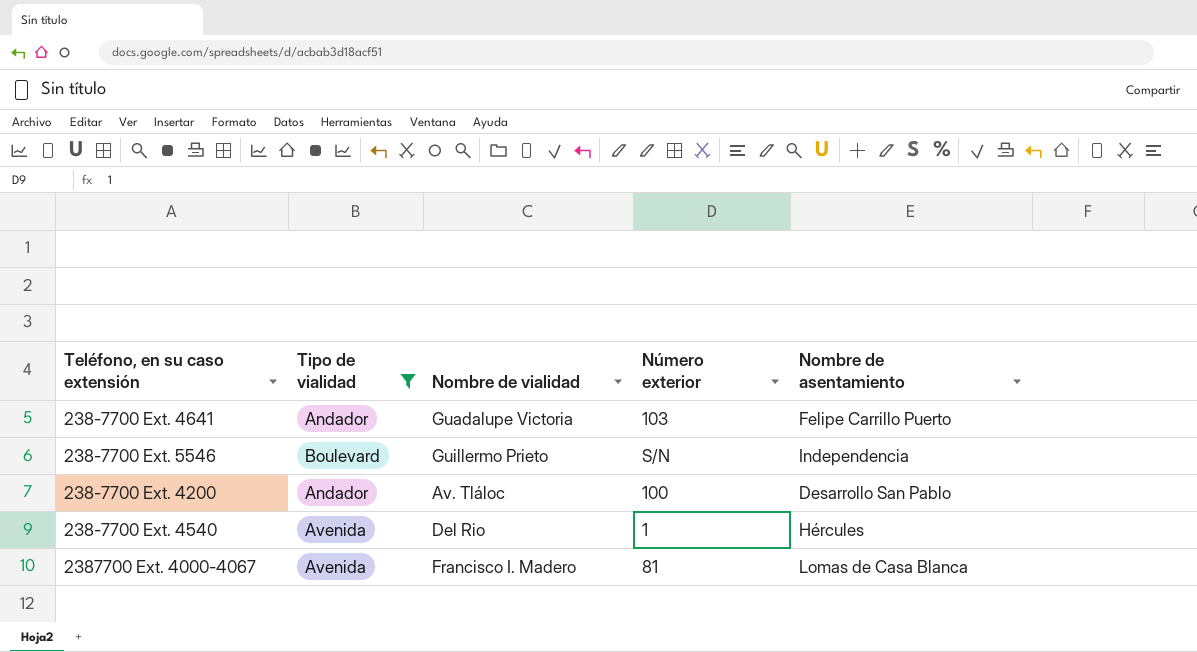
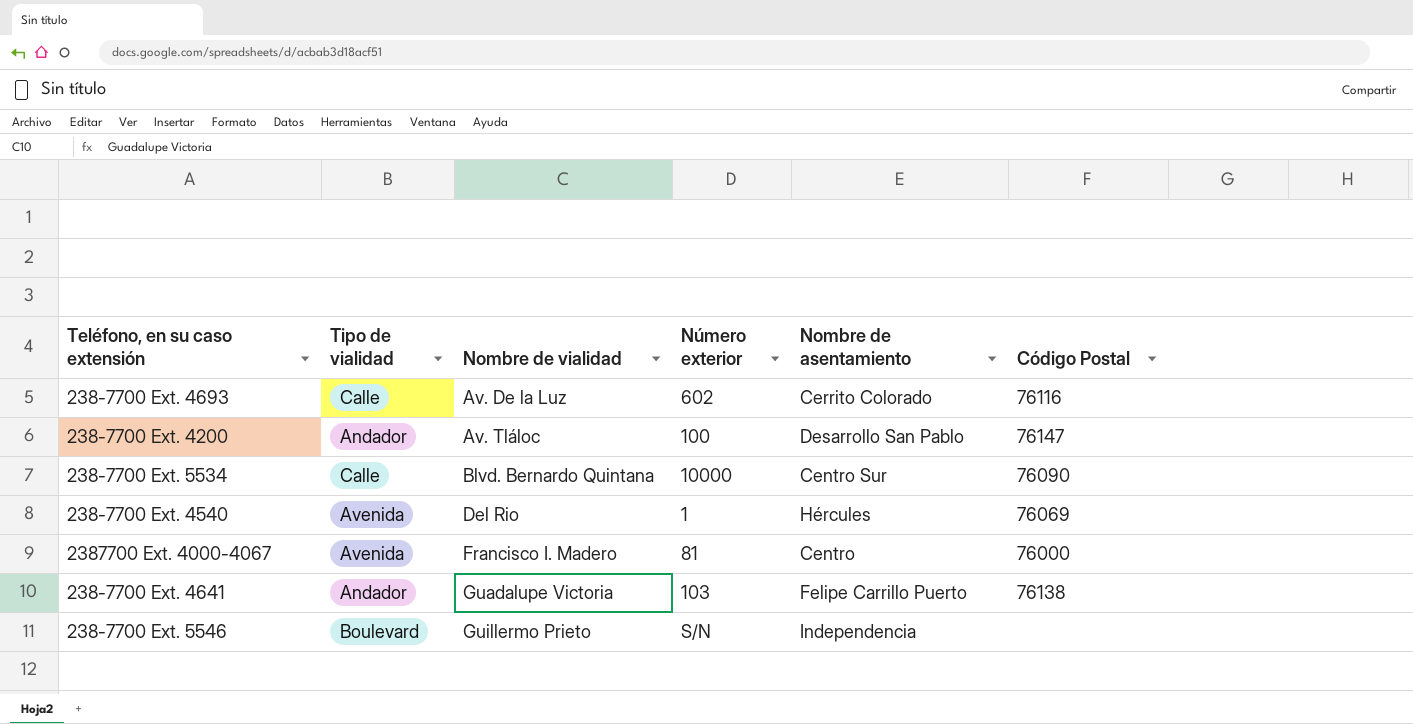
filter: Tipo de vialidad != Calle -> none
row order: none -> Nombre de vialidad ascending
column Código Postal | position: none -> 6
2387700 Ext. 4000-4067 | Nombre de asentamiento: Lomas de Casa Blanca -> Centro

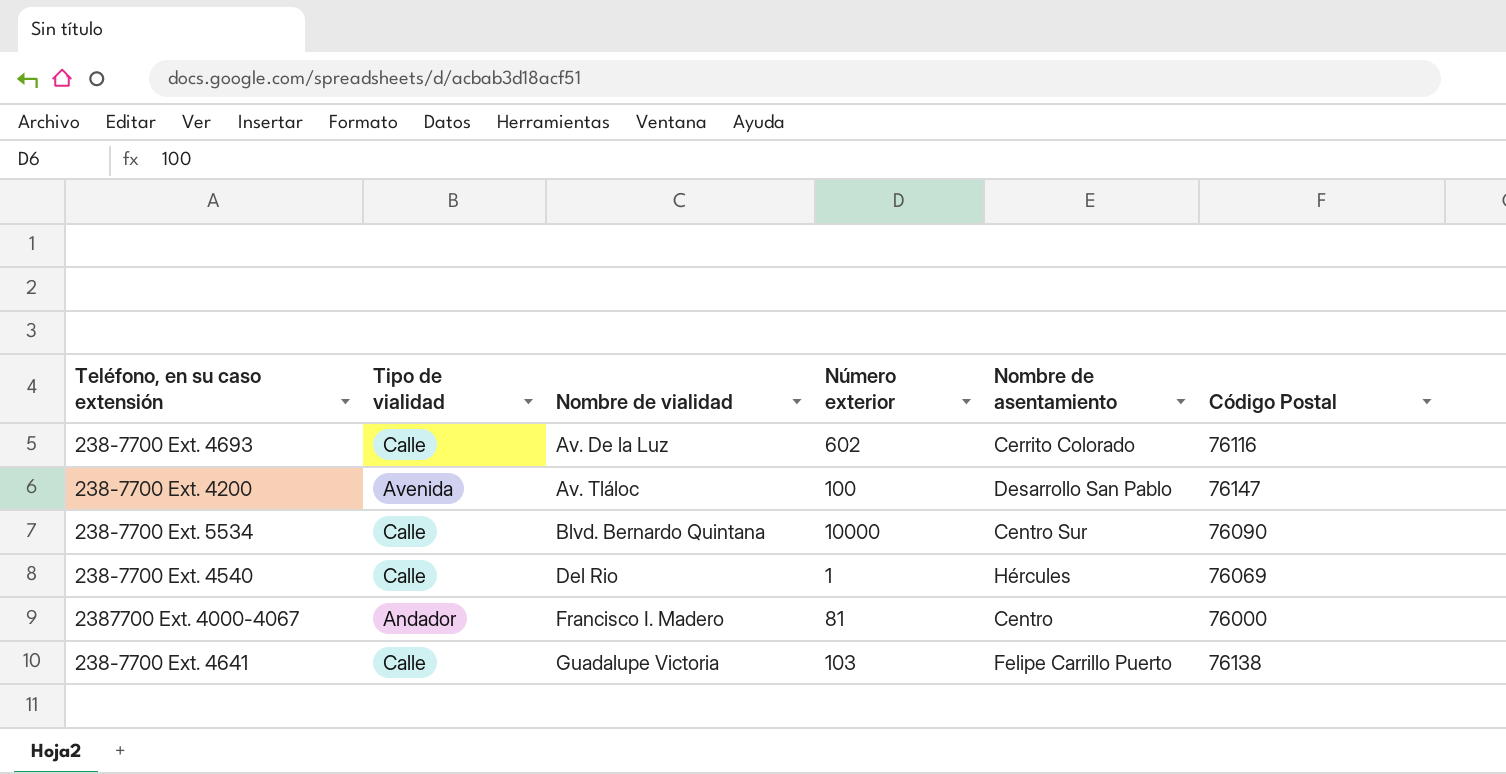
row 238-7700 Ext. 5546: Boulevard | Guillermo Prieto | S/N | Independencia | none -> none
238-7700 Ext. 4200 | Tipo de vialidad: Andador -> Avenida
238-7700 Ext. 4540 | Tipo de vialidad: Avenida -> Calle
2387700 Ext. 4000-4067 | Tipo de vialidad: Avenida -> Andador
238-7700 Ext. 4641 | Tipo de vialidad: Andador -> Calle

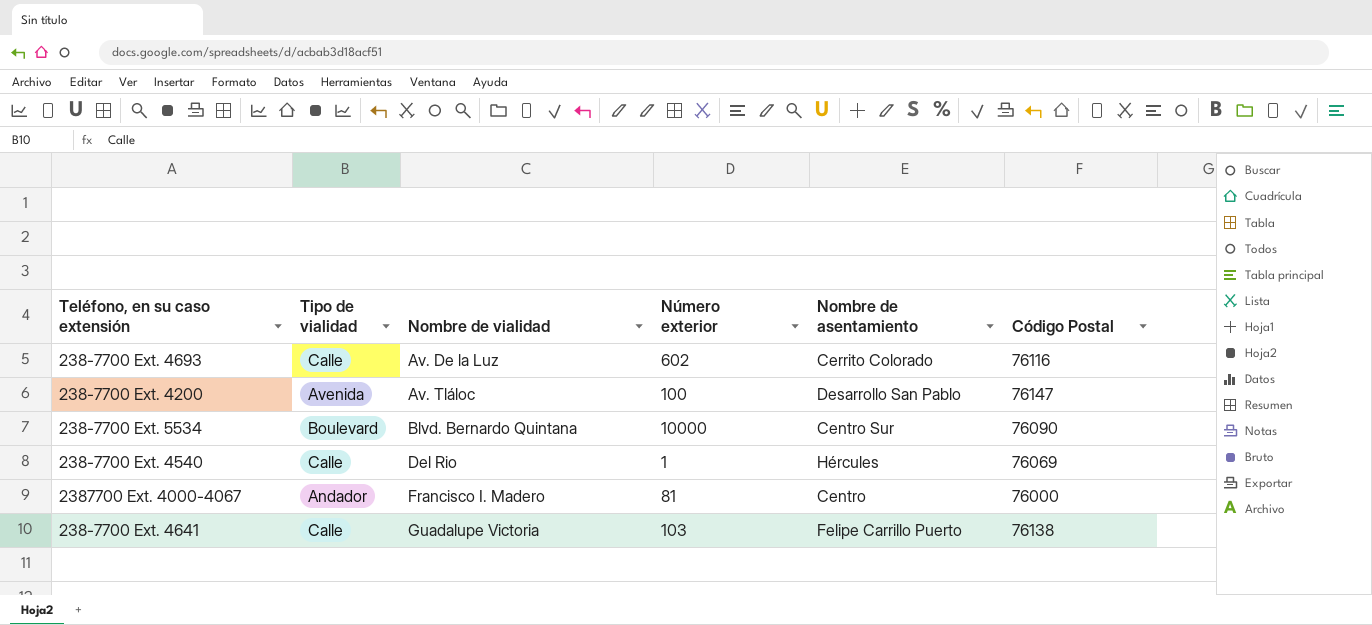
238-7700 Ext. 5534 | Tipo de vialidad: Calle -> Boulevard

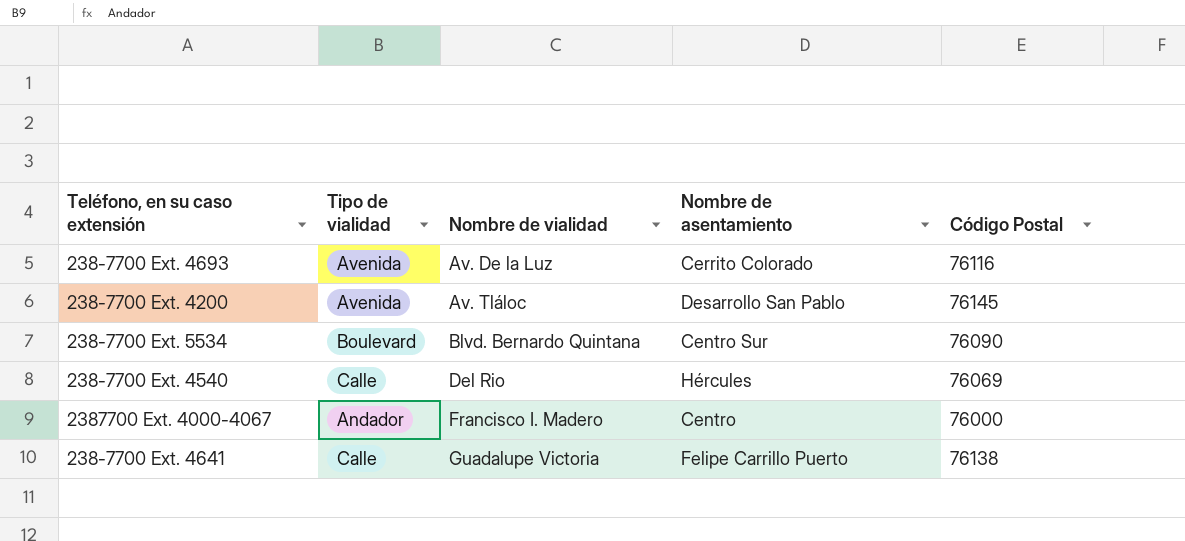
column Número exterior | position: 4 -> none
238-7700 Ext. 4693 | Tipo de vialidad: Calle -> Avenida
238-7700 Ext. 4200 | Código Postal: 76147 -> 76145

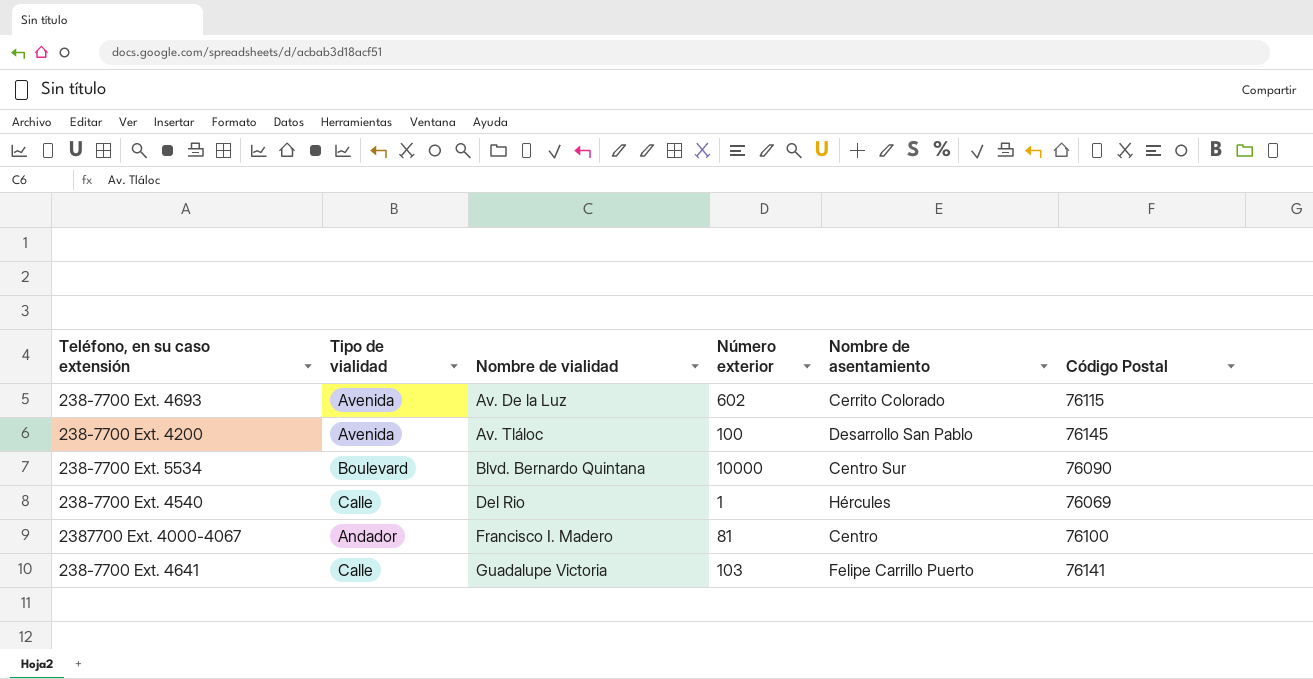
column Número exterior | position: none -> 4
238-7700 Ext. 4693 | Código Postal: 76116 -> 76115
2387700 Ext. 4000-4067 | Código Postal: 76000 -> 76100
238-7700 Ext. 4641 | Código Postal: 76138 -> 76141

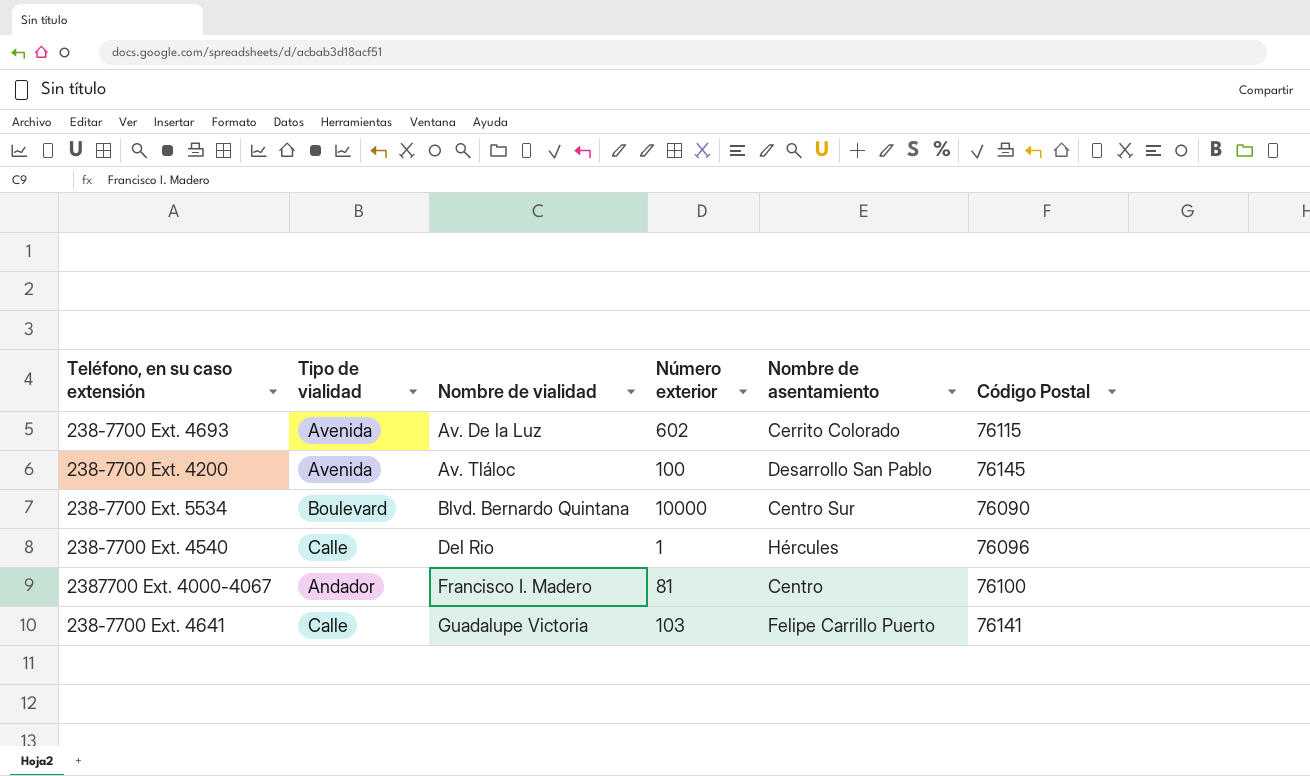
238-7700 Ext. 4540 | Código Postal: 76069 -> 76096

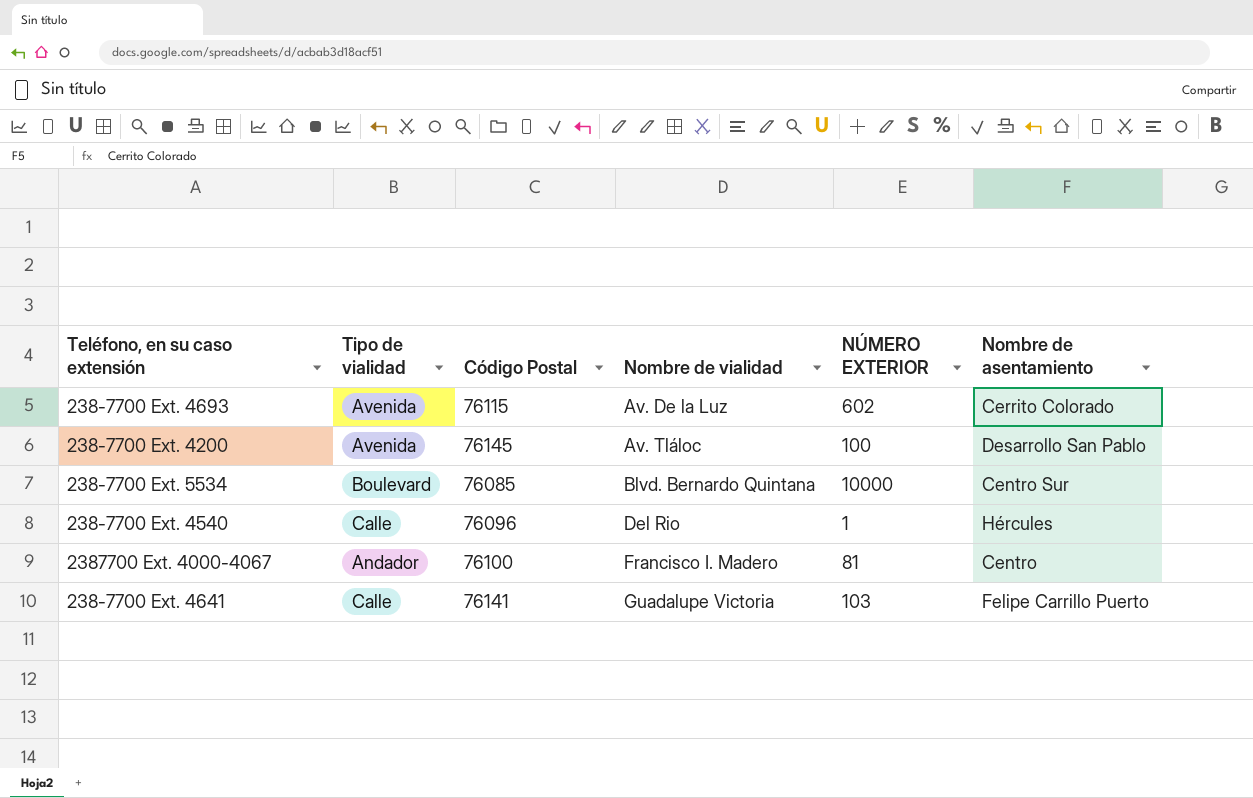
column Código Postal | position: 6 -> 3
column name: Número exterior -> NÚMERO EXTERIOR
238-7700 Ext. 5534 | Código Postal: 76090 -> 76085

